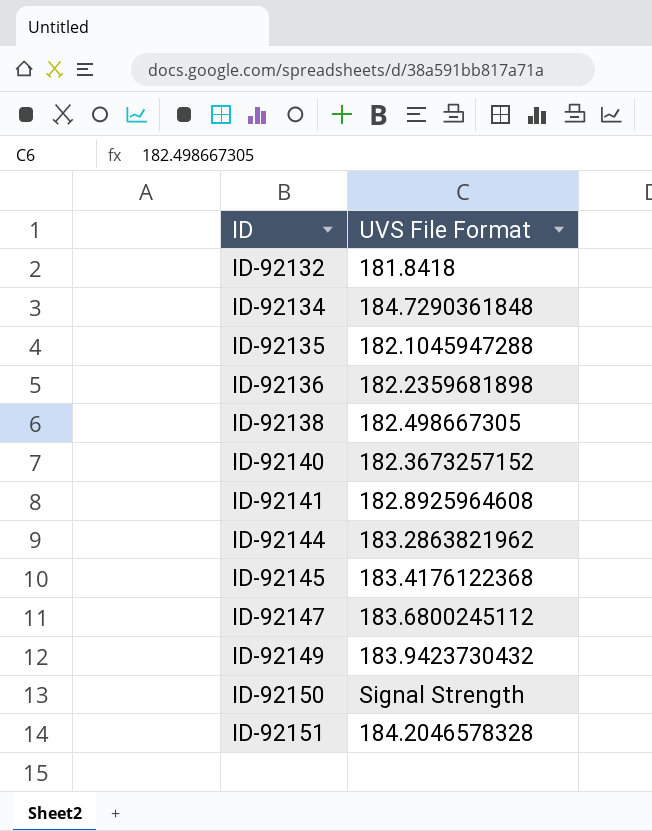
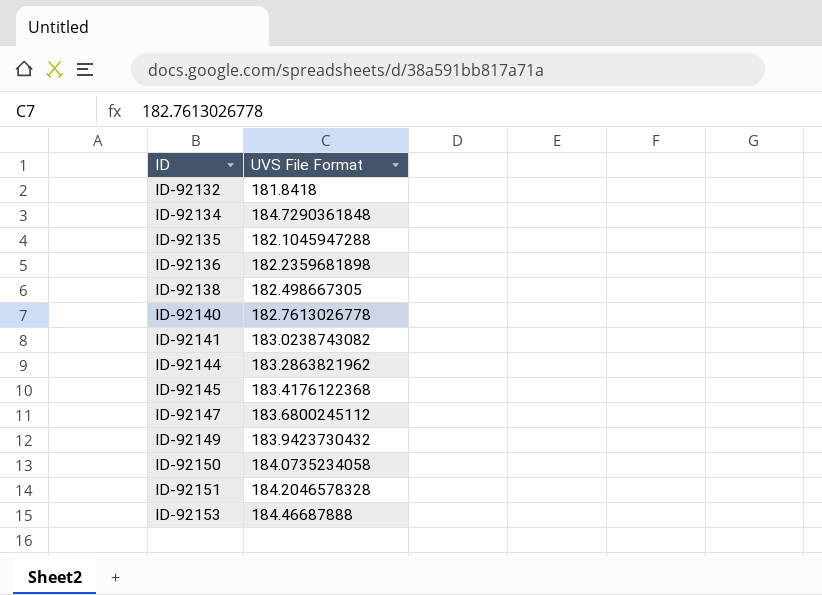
ID-92140 | UVS File Format: 182.3673257152 -> 182.7613026778
ID-92141 | UVS File Format: 182.8925964608 -> 183.0238743082
ID-92150 | UVS File Format: Signal Strength -> 184.0735234058
row ID-92153: none -> 184.46687888

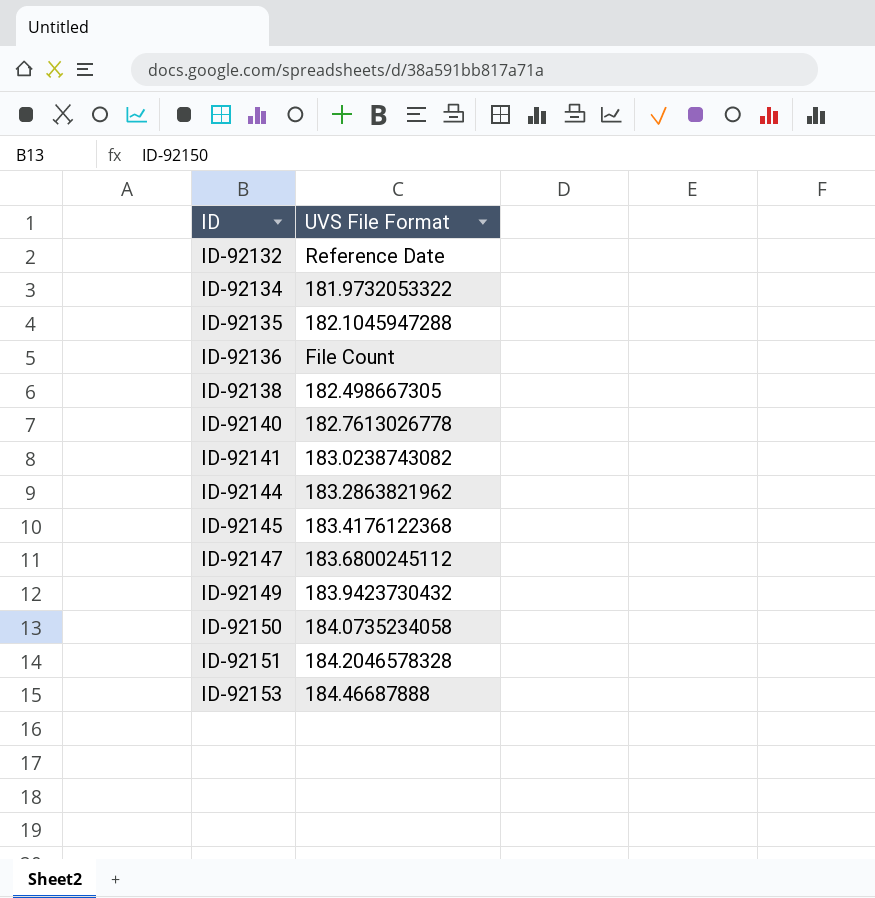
ID-92132 | UVS File Format: 181.8418 -> Reference Date
ID-92134 | UVS File Format: 184.7290361848 -> 181.9732053322
ID-92136 | UVS File Format: 182.2359681898 -> File Count

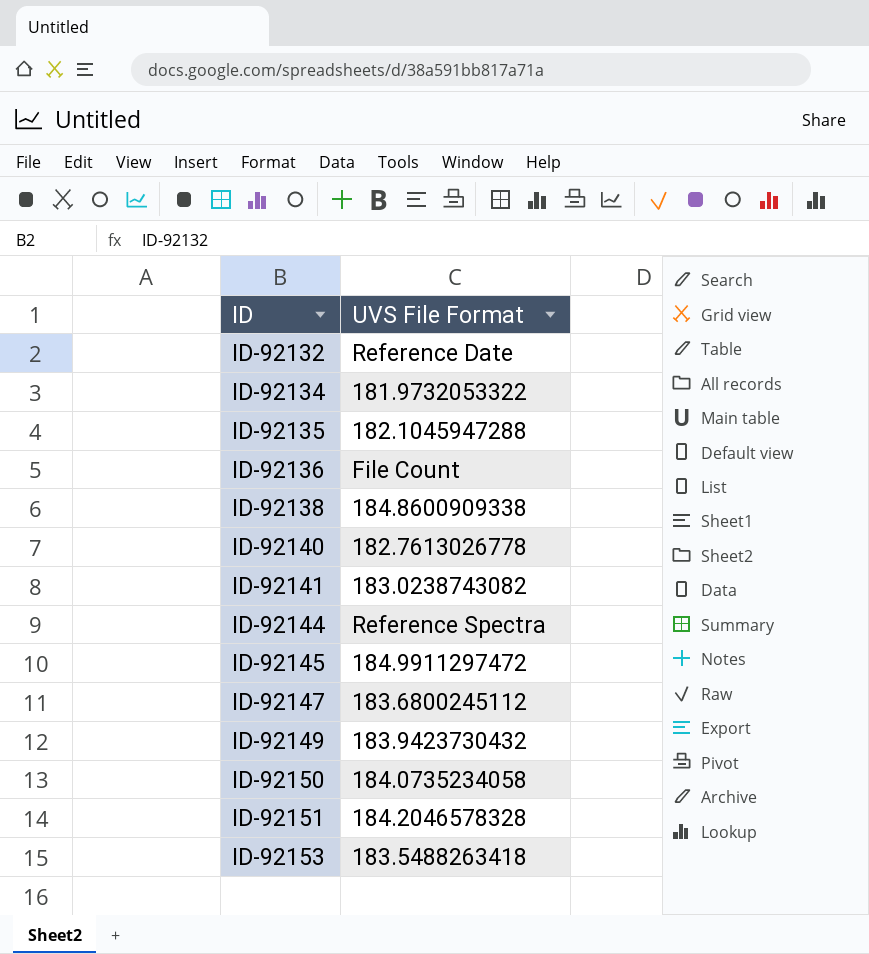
ID-92138 | UVS File Format: 182.498667305 -> 184.8600909338
ID-92144 | UVS File Format: 183.2863821962 -> Reference Spectra
ID-92145 | UVS File Format: 183.4176122368 -> 184.9911297472
ID-92153 | UVS File Format: 184.46687888 -> 183.5488263418

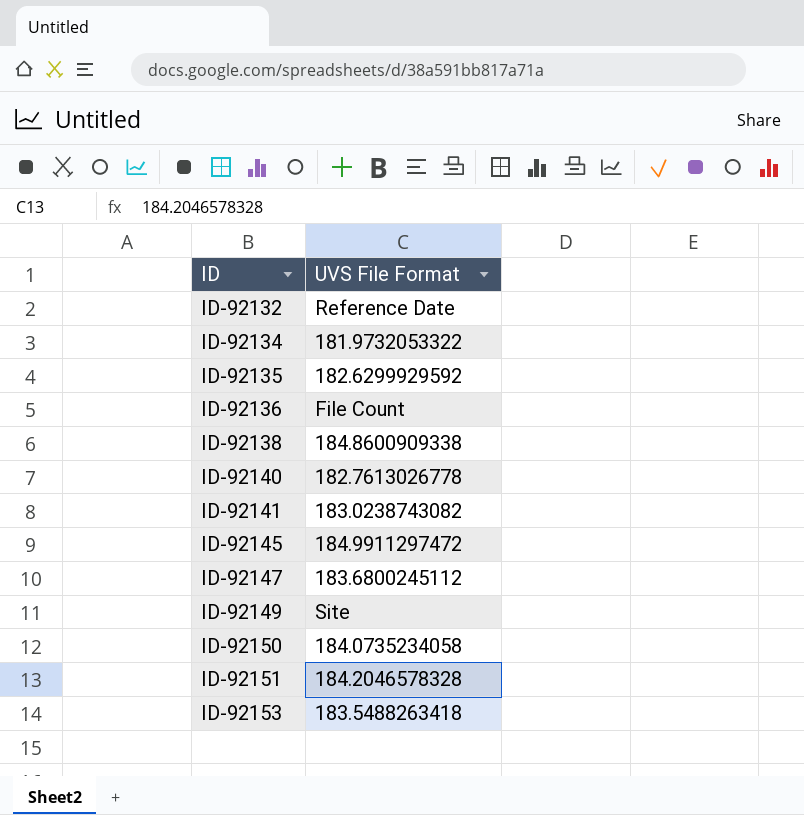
row ID-92144: Reference Spectra -> none
ID-92135 | UVS File Format: 182.1045947288 -> 182.6299929592
ID-92149 | UVS File Format: 183.9423730432 -> Site

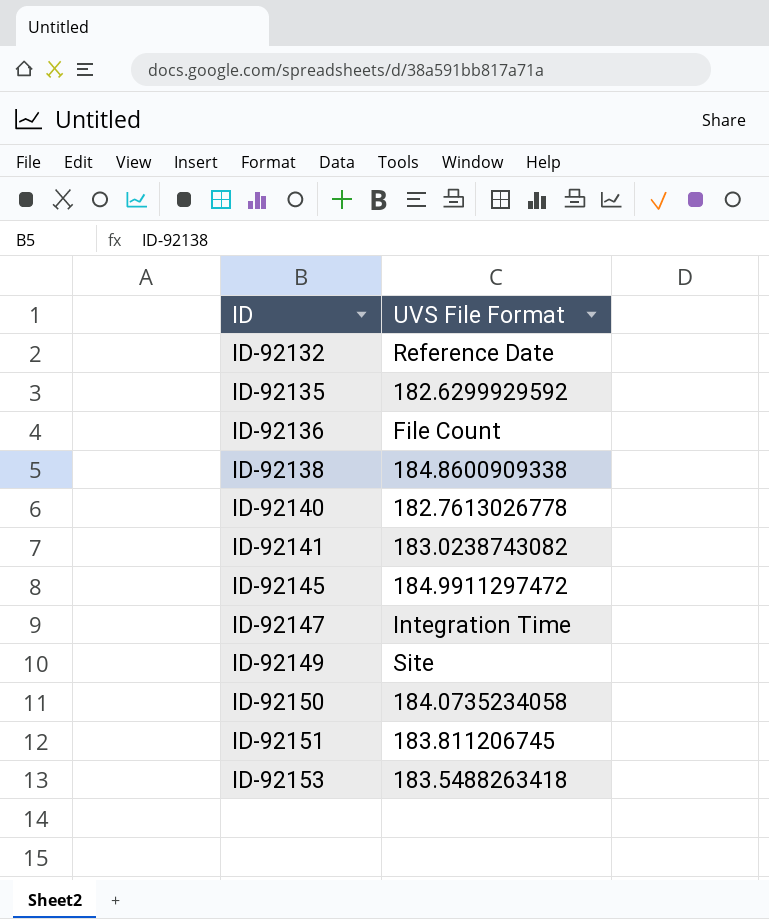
row ID-92134: 181.9732053322 -> none
ID-92147 | UVS File Format: 183.6800245112 -> Integration Time
ID-92151 | UVS File Format: 184.2046578328 -> 183.811206745

